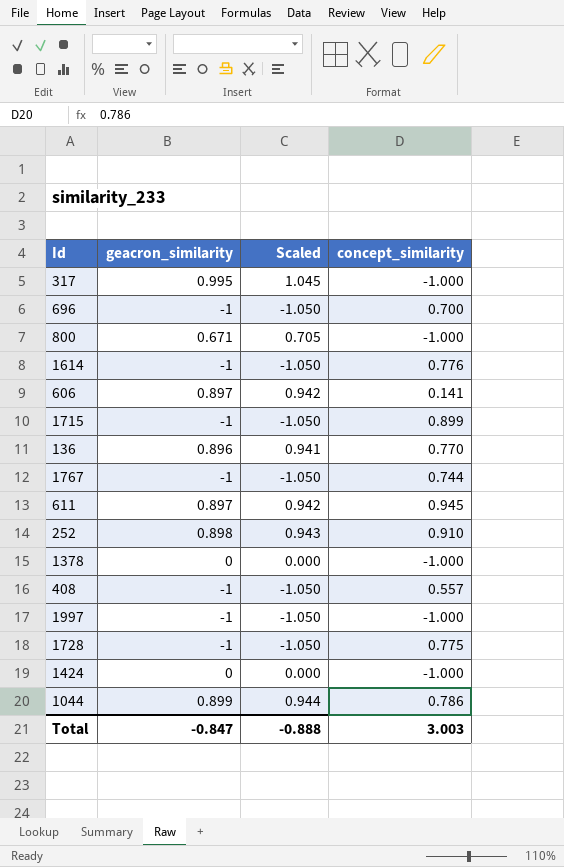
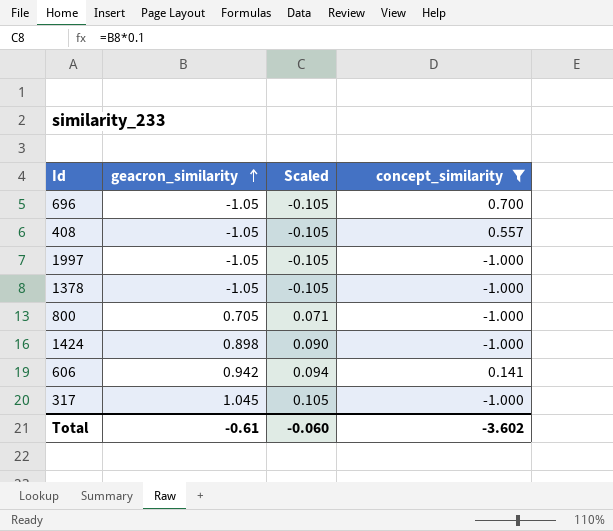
filter: none -> concept_similarity <= 0.700
row order: none -> geacron_similarity ascending
column Scaled | formula: [geacron_similarity] * 1.05 -> [geacron_similarity] * 0.1
696 | geacron_similarity: -1 -> -1.05
408 | geacron_similarity: -1 -> -1.05
1997 | geacron_similarity: -1 -> -1.05
1378 | geacron_similarity: 0 -> -1.05
800 | geacron_similarity: 0.671 -> 0.705
1424 | geacron_similarity: 0 -> 0.898
606 | geacron_similarity: 0.897 -> 0.942
317 | geacron_similarity: 0.995 -> 1.045
Total | geacron_similarity: -0.847 -> -0.61
Total | Scaled: -0.888 -> -0.060
Total | concept_similarity: 3.003 -> -3.602

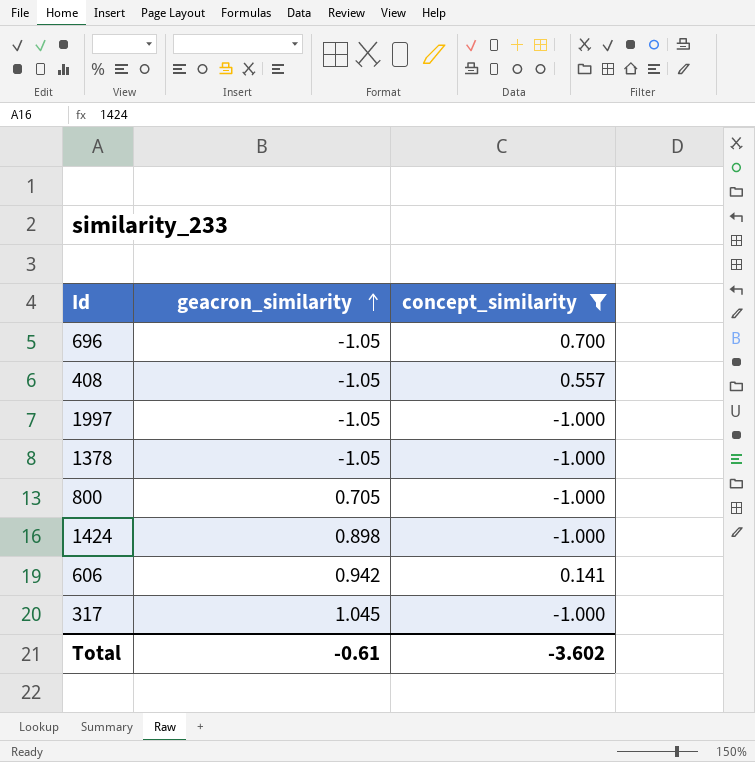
column Scaled | formula: [geacron_similarity] * 0.1 -> none

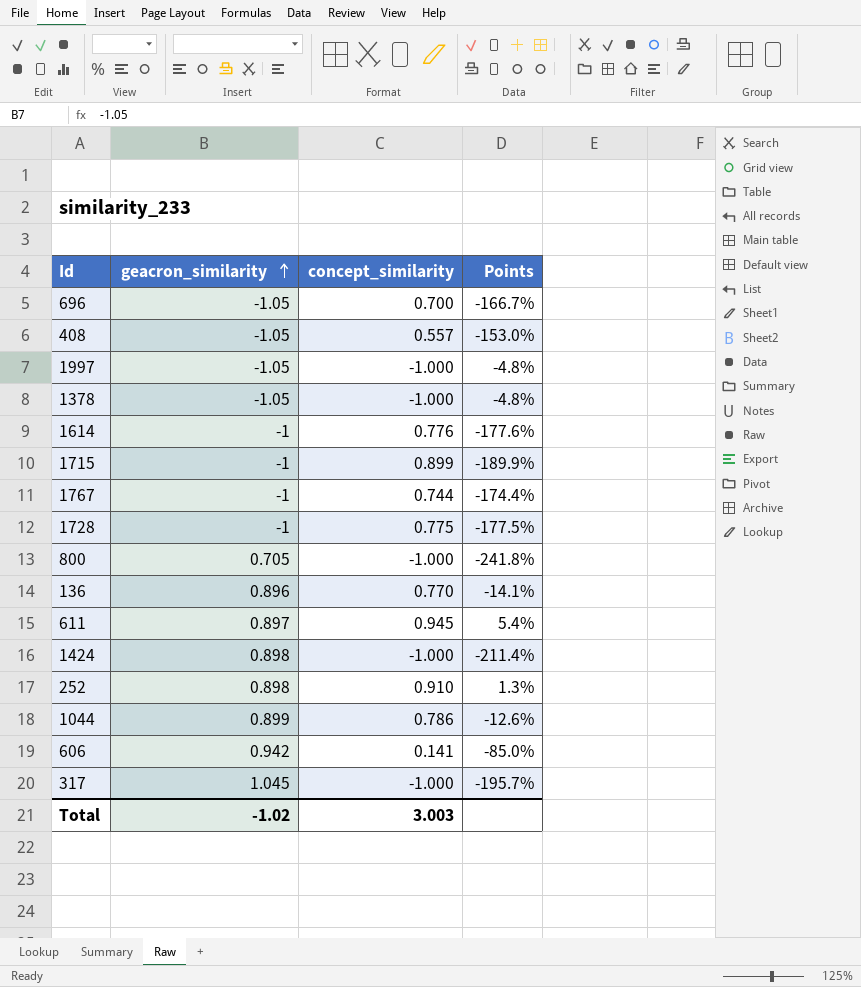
filter: concept_similarity <= 0.700 -> none
column Points | formula: none -> ([concept_similarity] - [geacron_similarity]) / [geacron_similarity]
Total | geacron_similarity: -0.61 -> -1.02
Total | concept_similarity: -3.602 -> 3.003

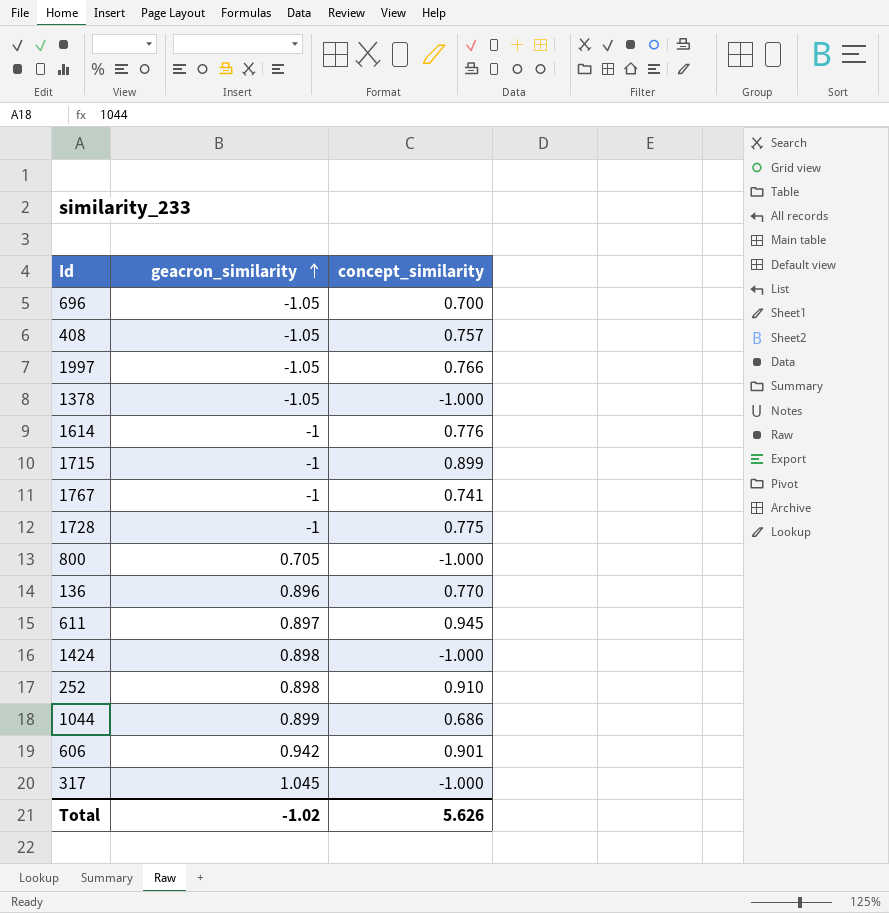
column Points | formula: ([concept_similarity] - [geacron_similarity]) / [geacron_similarity] -> none
408 | concept_similarity: 0.557 -> 0.757
1997 | concept_similarity: -1.000 -> 0.766
1767 | concept_similarity: 0.744 -> 0.741
1044 | concept_similarity: 0.786 -> 0.686
606 | concept_similarity: 0.141 -> 0.901
Total | concept_similarity: 3.003 -> 5.626

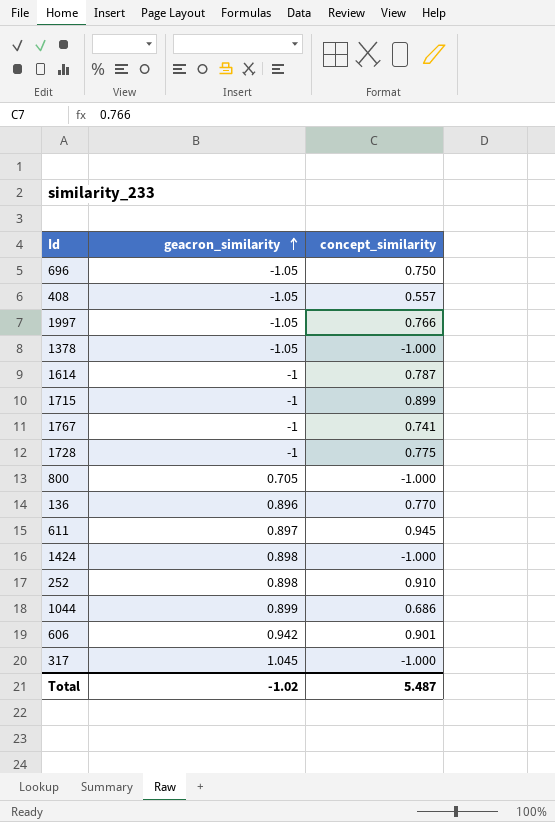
696 | concept_similarity: 0.700 -> 0.750
408 | concept_similarity: 0.757 -> 0.557
1614 | concept_similarity: 0.776 -> 0.787
Total | concept_similarity: 5.626 -> 5.487

